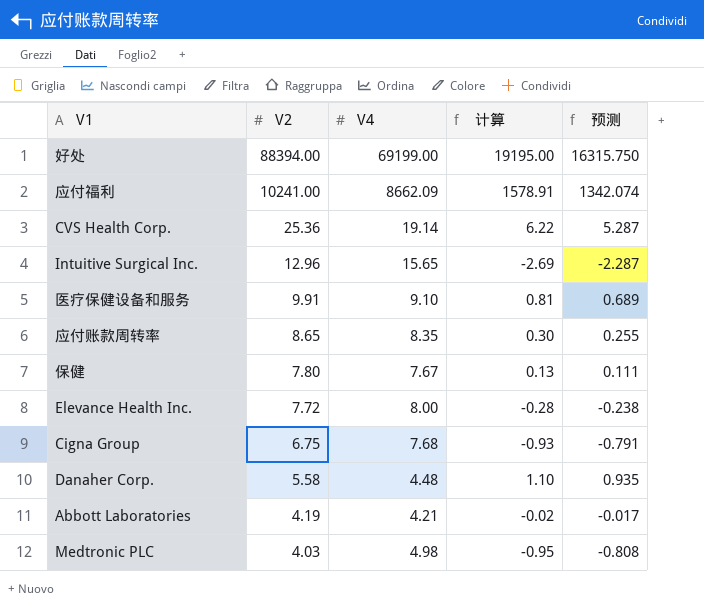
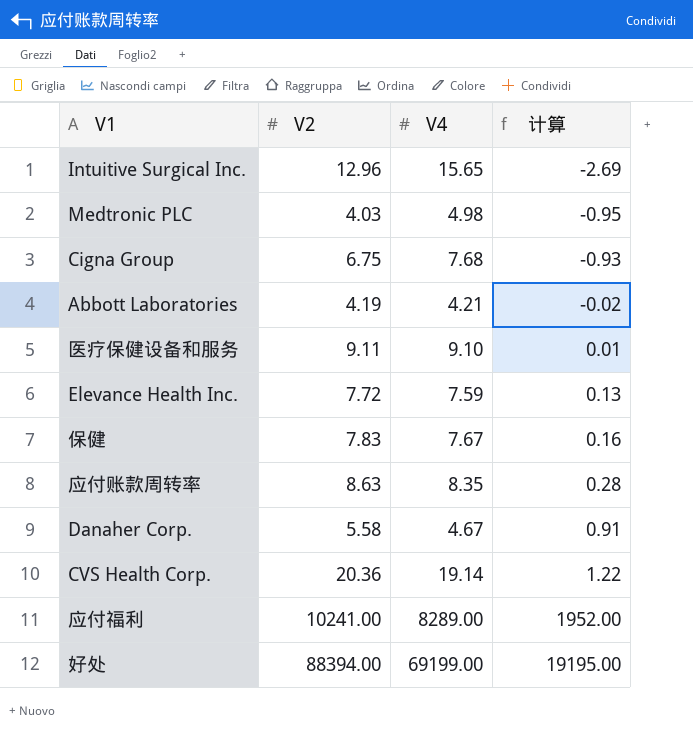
row order: V2 descending -> 计算 ascending
column 预测 | formula: [计算] * 0.85 -> none
医疗保健设备和服务 | V2: 9.91 -> 9.11
医疗保健设备和服务 | 计算: 0.81 -> 0.01
Elevance Health Inc. | V4: 8.00 -> 7.59
Elevance Health Inc. | 计算: -0.28 -> 0.13
保健 | V2: 7.80 -> 7.83
保健 | 计算: 0.13 -> 0.16
应付账款周转率 | V2: 8.65 -> 8.63
应付账款周转率 | 计算: 0.30 -> 0.28
Danaher Corp. | V4: 4.48 -> 4.67
Danaher Corp. | 计算: 1.10 -> 0.91
CVS Health Corp. | V2: 25.36 -> 20.36
CVS Health Corp. | 计算: 6.22 -> 1.22
应付福利 | V4: 8662.09 -> 8289.00
应付福利 | 计算: 1578.91 -> 1952.00

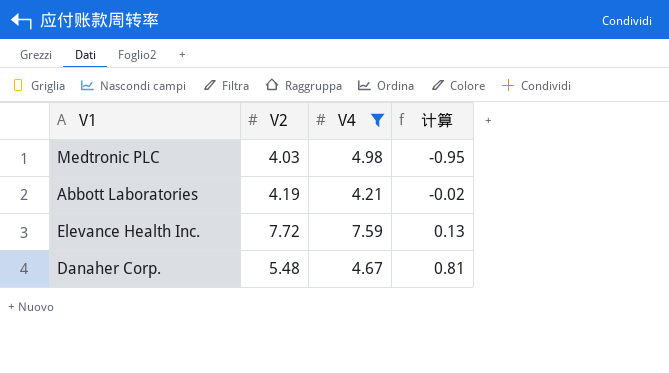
filter: none -> V4 <= 7.59
Danaher Corp. | V2: 5.58 -> 5.48
Danaher Corp. | 计算: 0.91 -> 0.81

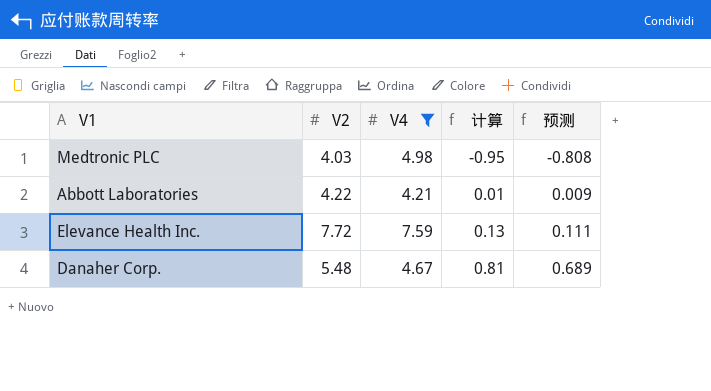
column 预测 | formula: none -> [计算] * 0.85
Abbott Laboratories | V2: 4.19 -> 4.22
Abbott Laboratories | 计算: -0.02 -> 0.01

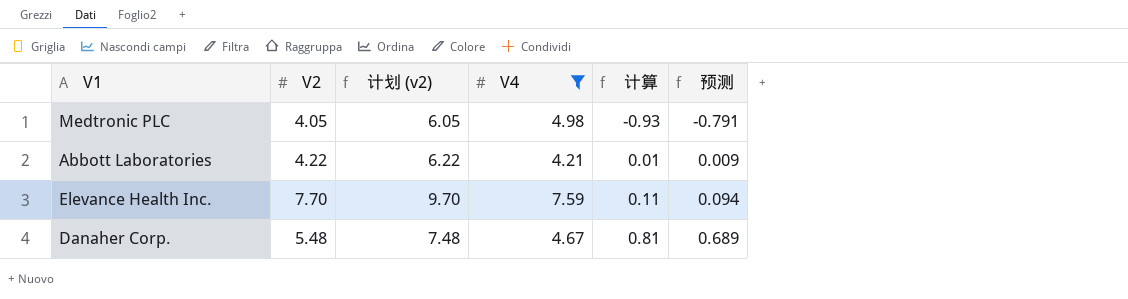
column 计划 (v2) | formula: none -> [V2] + 2
Medtronic PLC | V2: 4.03 -> 4.05
Medtronic PLC | 计算: -0.95 -> -0.93
Medtronic PLC | 预测: -0.808 -> -0.791
Elevance Health Inc. | V2: 7.72 -> 7.70
Elevance Health Inc. | 计算: 0.13 -> 0.11
Elevance Health Inc. | 预测: 0.111 -> 0.094

